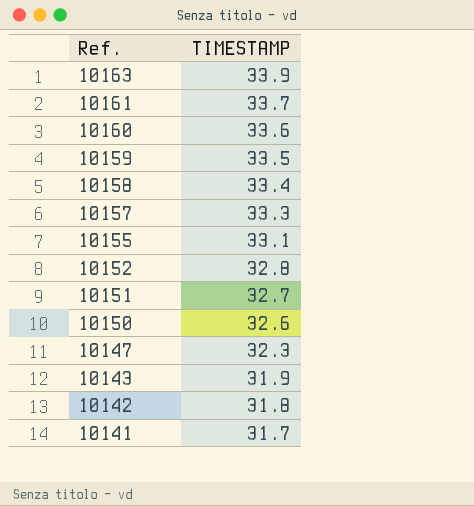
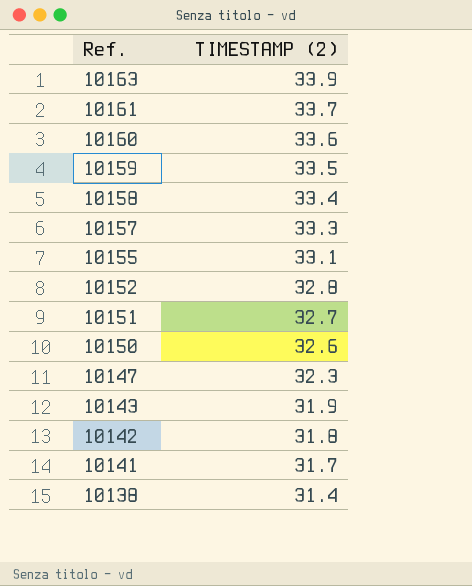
column name: TIMESTAMP -> TIMESTAMP (2)
row 10138: none -> 31.4

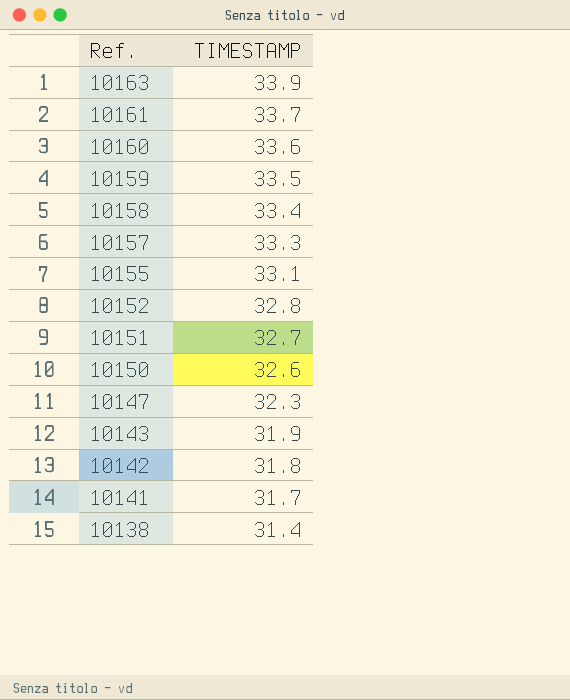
column name: TIMESTAMP (2) -> TIMESTAMP

